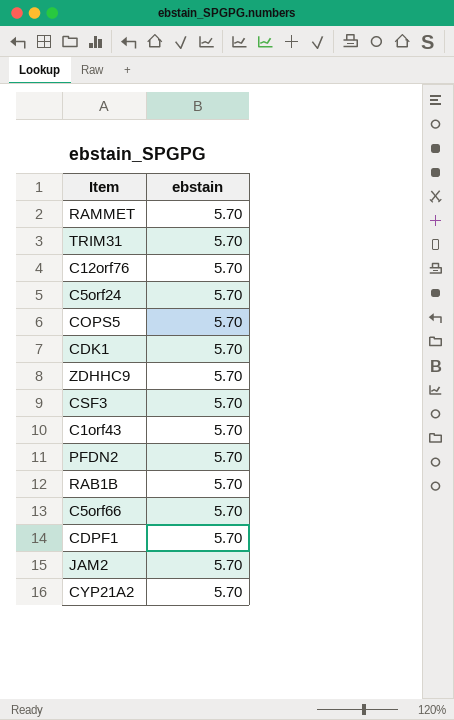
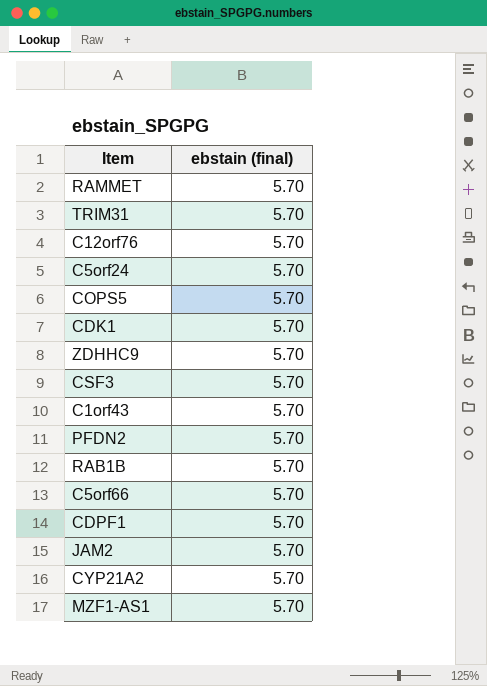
column name: ebstain -> ebstain (final)
row MZF1-AS1: none -> 5.70

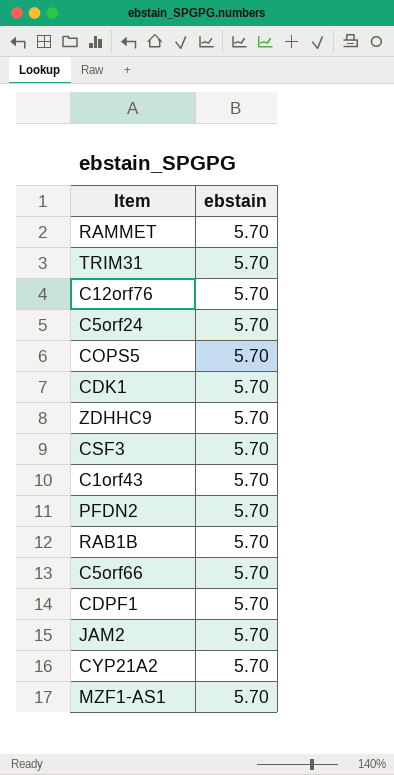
column name: ebstain (final) -> ebstain

